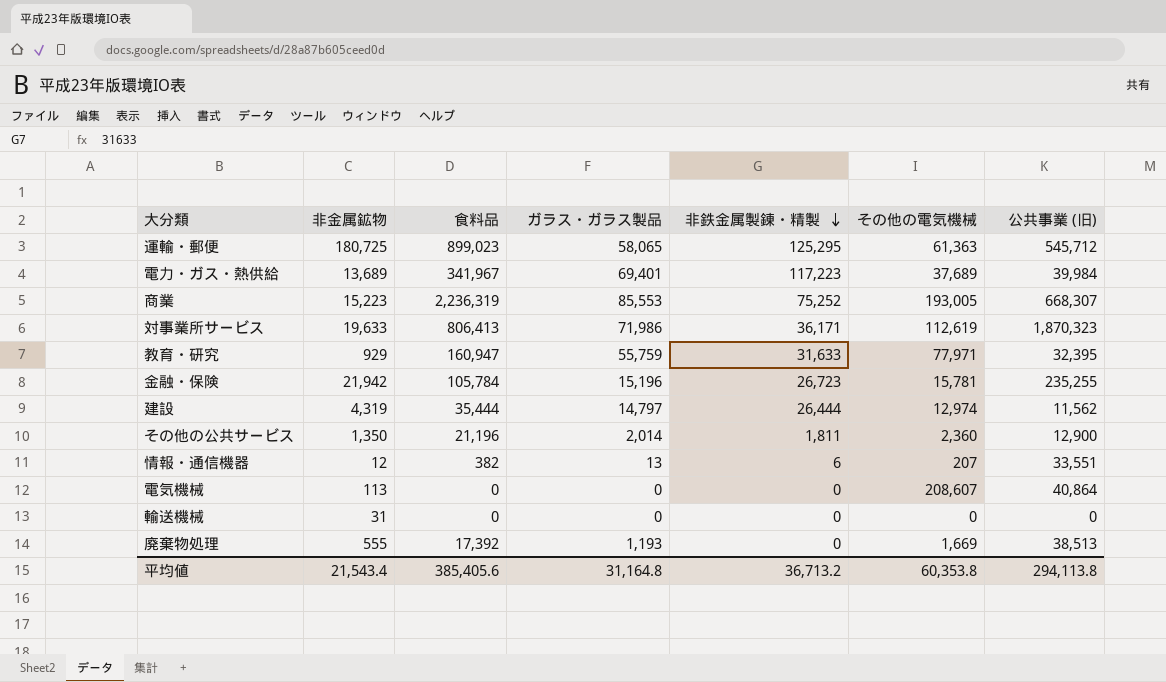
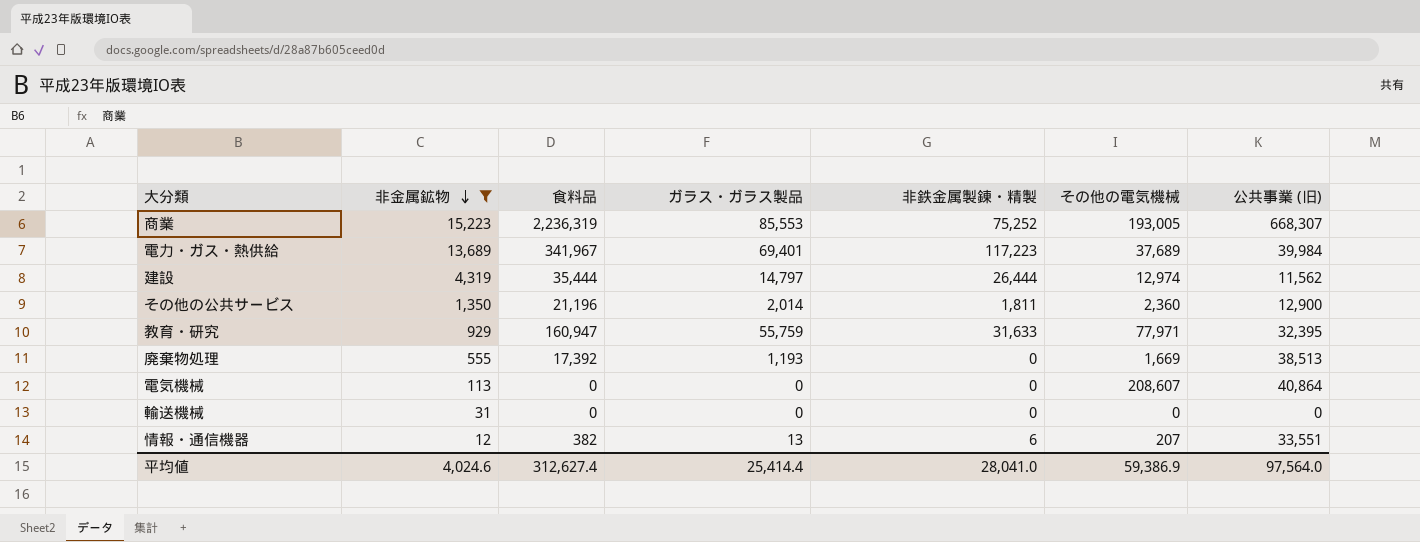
filter: none -> 非金属鉱物 <= 15,223
row order: 非鉄金属製錬・精製 descending -> 非金属鉱物 descending
平均値 | 非金属鉱物: 21,543.4 -> 4,024.6
平均値 | 食料品: 385,405.6 -> 312,627.4
平均値 | ガラス・ガラス製品: 31,164.8 -> 25,414.4
平均値 | 非鉄金属製錬・精製: 36,713.2 -> 28,041.0
平均値 | その他の電気機械: 60,353.8 -> 59,386.9
平均値 | 公共事業 (旧): 294,113.8 -> 97,564.0

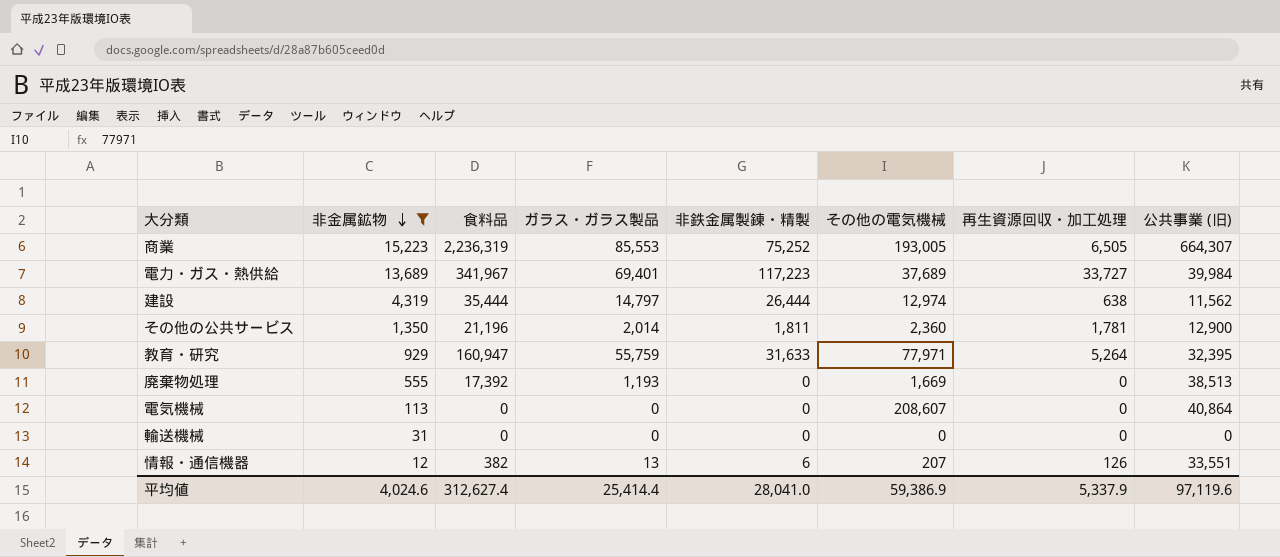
column 再生資源回収・加工処理 | position: none -> 7
商業 | 公共事業 (旧): 668,307 -> 664,307
平均値 | 公共事業 (旧): 97,564.0 -> 97,119.6

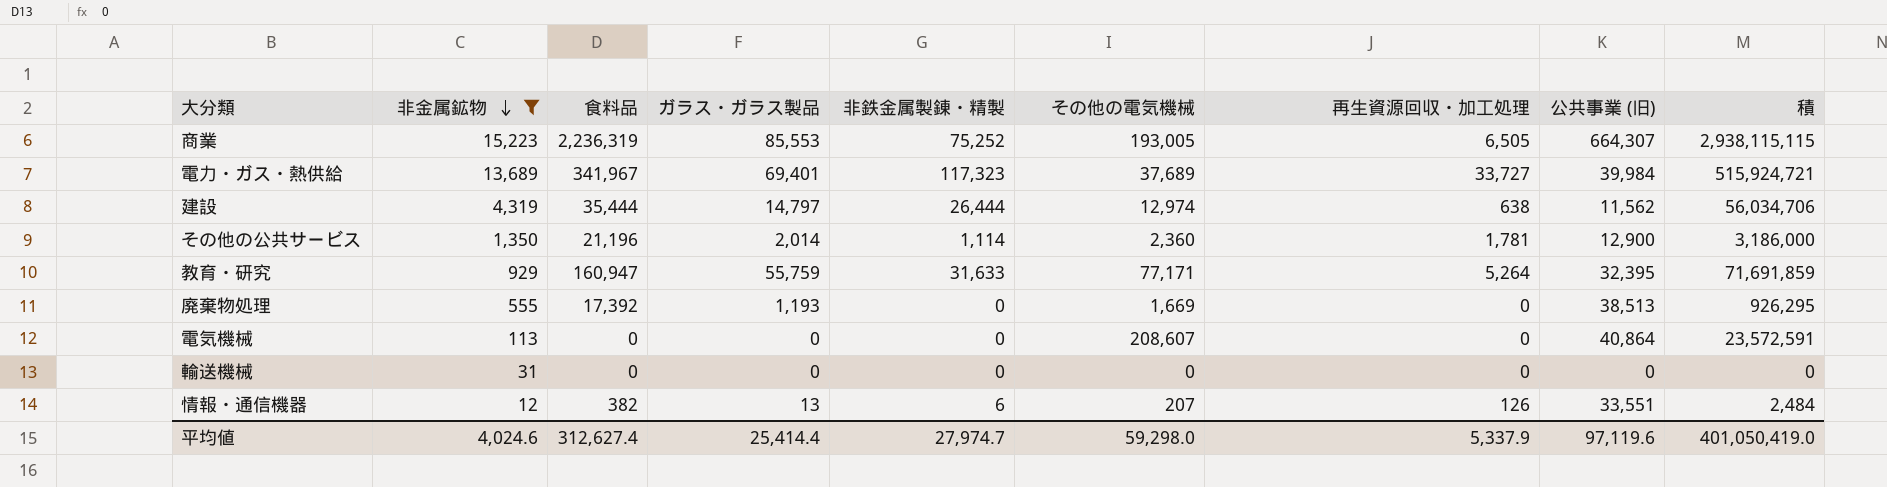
column 積 | formula: none -> [非金属鉱物] * [その他の電気機械]
電力・ガス・熱供給 | 非鉄金属製錬・精製: 117,223 -> 117,323
その他の公共サービス | 非鉄金属製錬・精製: 1,811 -> 1,114
教育・研究 | その他の電気機械: 77,971 -> 77,171
平均値 | 非鉄金属製錬・精製: 28,041.0 -> 27,974.7
平均値 | その他の電気機械: 59,386.9 -> 59,298.0

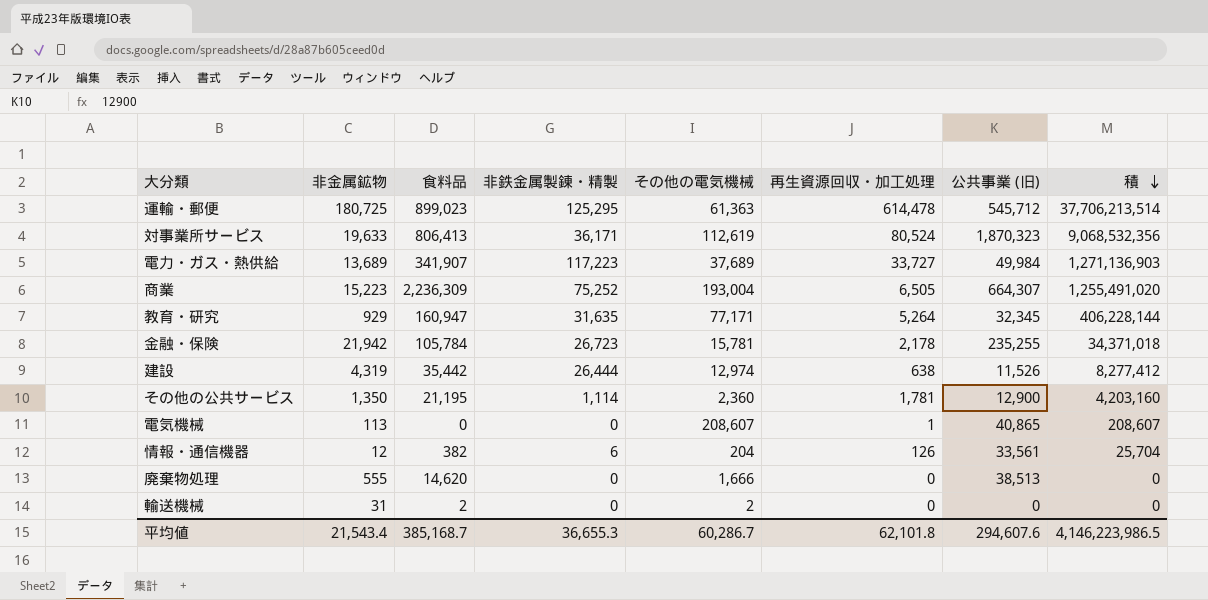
filter: 非金属鉱物 <= 15,223 -> none
row order: 非金属鉱物 descending -> 積 descending
column ガラス・ガラス製品 | position: 4 -> none
column 積 | formula: [非金属鉱物] * [その他の電気機械] -> [その他の電気機械] * [再生資源回収・加工処理]
電力・ガス・熱供給 | 食料品: 341,967 -> 341,907
電力・ガス・熱供給 | 非鉄金属製錬・精製: 117,323 -> 117,223
電力・ガス・熱供給 | 公共事業 (旧): 39,984 -> 49,984
商業 | 食料品: 2,236,319 -> 2,236,309
商業 | その他の電気機械: 193,005 -> 193,004
教育・研究 | 非鉄金属製錬・精製: 31,633 -> 31,635
教育・研究 | 公共事業 (旧): 32,395 -> 32,345
建設 | 食料品: 35,444 -> 35,442
建設 | 公共事業 (旧): 11,562 -> 11,526
その他の公共サービス | 食料品: 21,196 -> 21,195
電気機械 | 再生資源回収・加工処理: 0 -> 1
電気機械 | 公共事業 (旧): 40,864 -> 40,865
情報・通信機器 | その他の電気機械: 207 -> 204
情報・通信機器 | 公共事業 (旧): 33,551 -> 33,561
廃棄物処理 | 食料品: 17,392 -> 14,620
廃棄物処理 | その他の電気機械: 1,669 -> 1,666
輸送機械 | 食料品: 0 -> 2
輸送機械 | その他の電気機械: 0 -> 2
平均値 | 非金属鉱物: 4,024.6 -> 21,543.4
平均値 | 食料品: 312,627.4 -> 385,168.7
平均値 | 非鉄金属製錬・精製: 27,974.7 -> 36,655.3
平均値 | その他の電気機械: 59,298.0 -> 60,286.7
平均値 | 再生資源回収・加工処理: 5,337.9 -> 62,101.8
平均値 | 公共事業 (旧): 97,119.6 -> 294,607.6
平均値 | 積: 401,050,419.0 -> 4,146,223,986.5

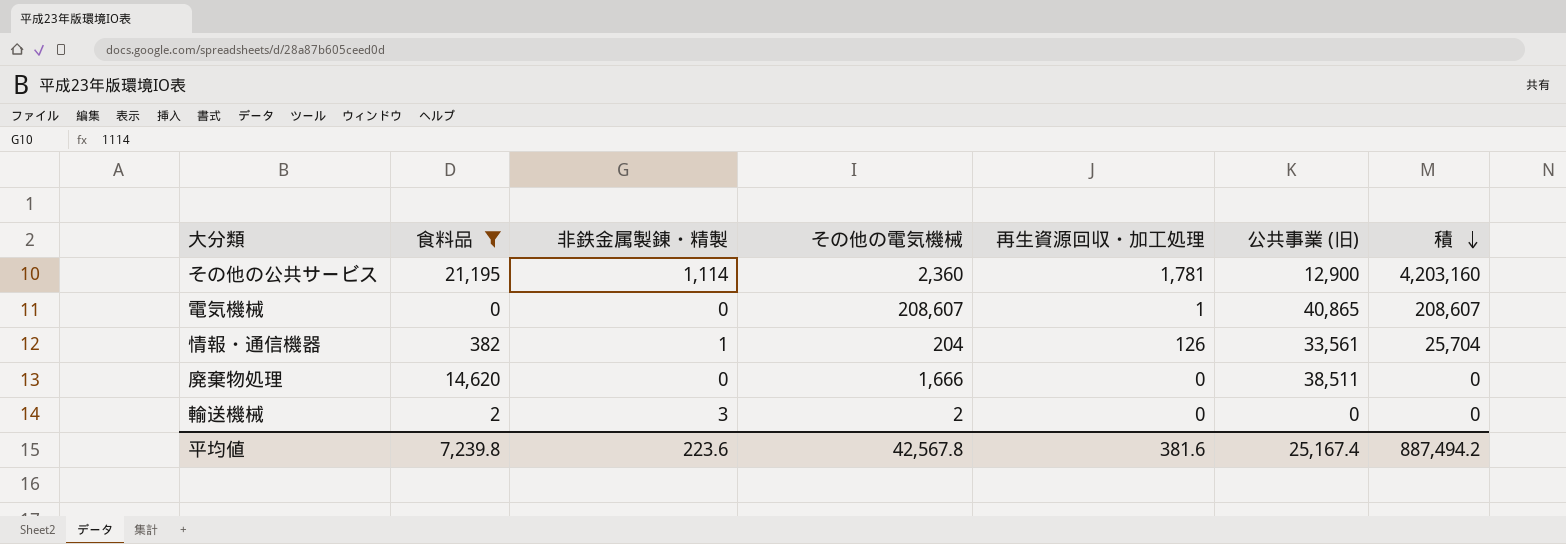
filter: none -> 食料品 <= 21,195
column 非金属鉱物 | position: 2 -> none
情報・通信機器 | 非鉄金属製錬・精製: 6 -> 1
廃棄物処理 | 公共事業 (旧): 38,513 -> 38,511
輸送機械 | 非鉄金属製錬・精製: 0 -> 3
平均値 | 食料品: 385,168.7 -> 7,239.8
平均値 | 非鉄金属製錬・精製: 36,655.3 -> 223.6
平均値 | その他の電気機械: 60,286.7 -> 42,567.8
平均値 | 再生資源回収・加工処理: 62,101.8 -> 381.6
平均値 | 公共事業 (旧): 294,607.6 -> 25,167.4
平均値 | 積: 4,146,223,986.5 -> 887,494.2

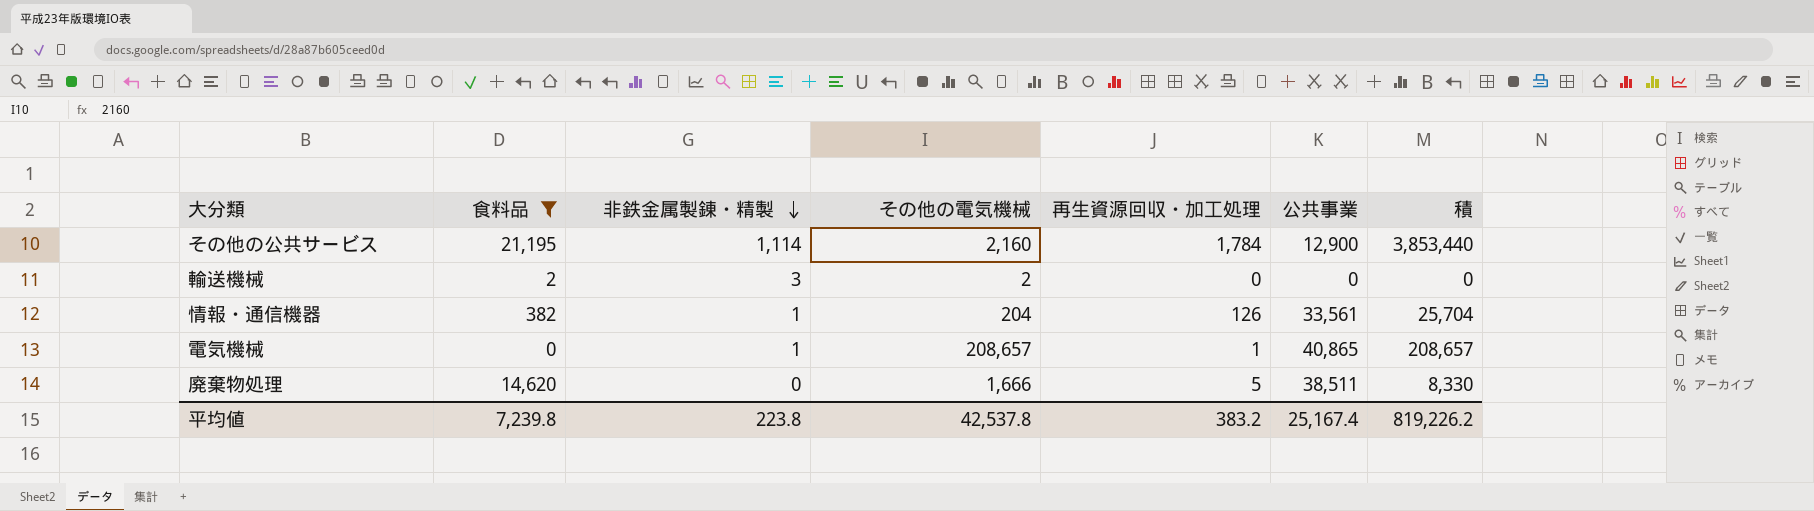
row order: 積 descending -> 非鉄金属製錬・精製 descending
column name: 公共事業 (旧) -> 公共事業
その他の公共サービス | その他の電気機械: 2,360 -> 2,160
その他の公共サービス | 再生資源回収・加工処理: 1,781 -> 1,784
その他の公共サービス | 積: 4,203,160 -> 3,853,440
電気機械 | 非鉄金属製錬・精製: 0 -> 1
電気機械 | その他の電気機械: 208,607 -> 208,657
電気機械 | 積: 208,607 -> 208,657
廃棄物処理 | 再生資源回収・加工処理: 0 -> 5
廃棄物処理 | 積: 0 -> 8,330
平均値 | 非鉄金属製錬・精製: 223.6 -> 223.8
平均値 | その他の電気機械: 42,567.8 -> 42,537.8
平均値 | 再生資源回収・加工処理: 381.6 -> 383.2
平均値 | 積: 887,494.2 -> 819,226.2

